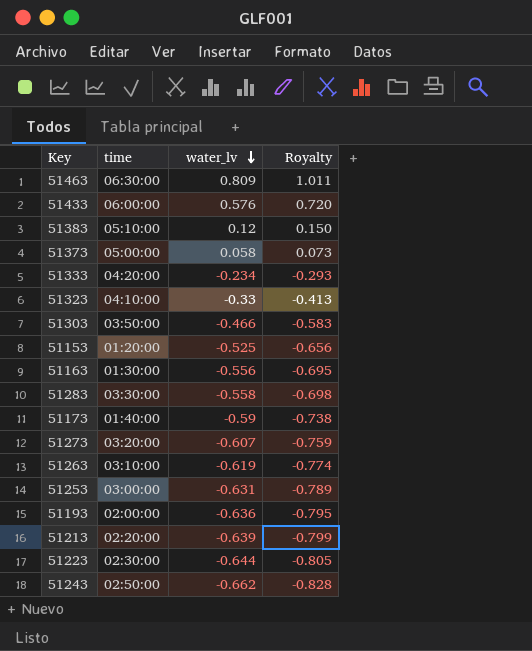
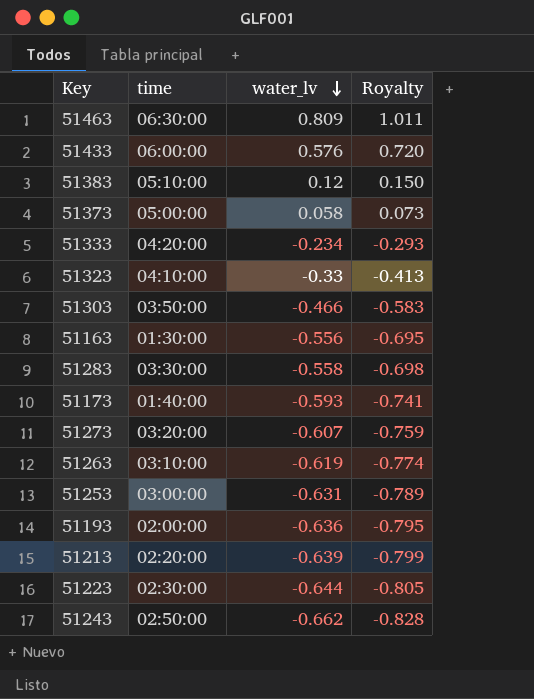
row 51153: 01:20:00 | -0.525 | -0.656 -> none
51173 | water_lv: -0.59 -> -0.593
51173 | Royalty: -0.738 -> -0.741

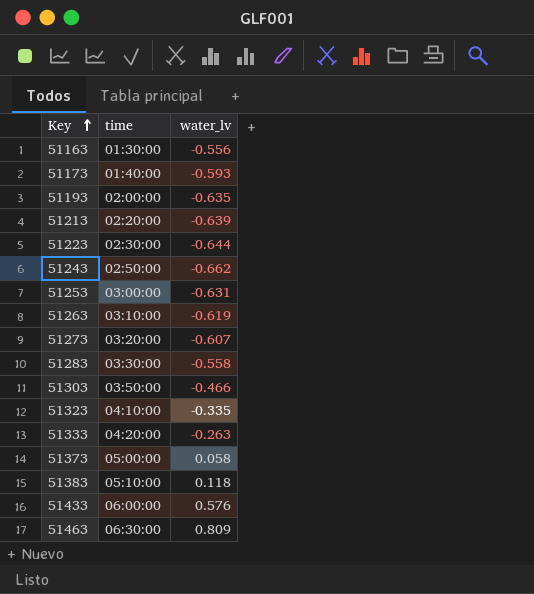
row order: water_lv descending -> Key ascending
column Royalty | formula: [water_lv] * 1.25 -> none
51193 | water_lv: -0.636 -> -0.635
51323 | water_lv: -0.33 -> -0.335
51333 | water_lv: -0.234 -> -0.263
51383 | water_lv: 0.12 -> 0.118

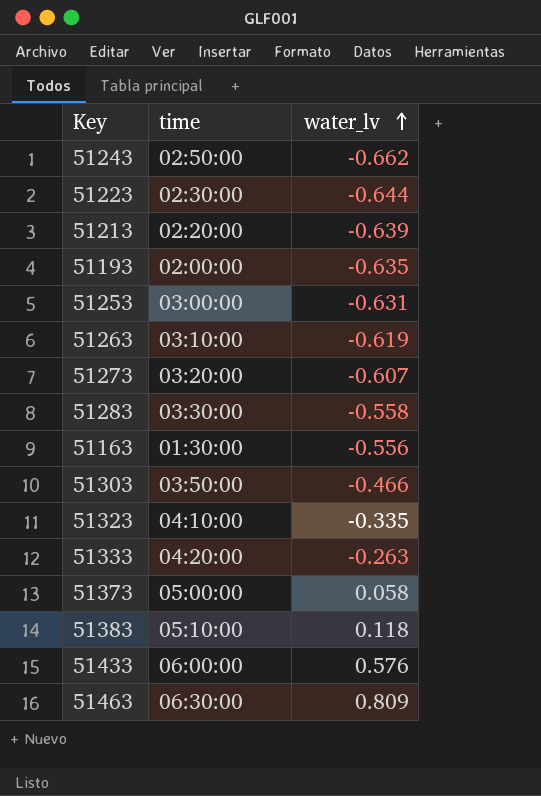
row order: Key ascending -> water_lv ascending
row 51173: 01:40:00 | -0.593 -> none

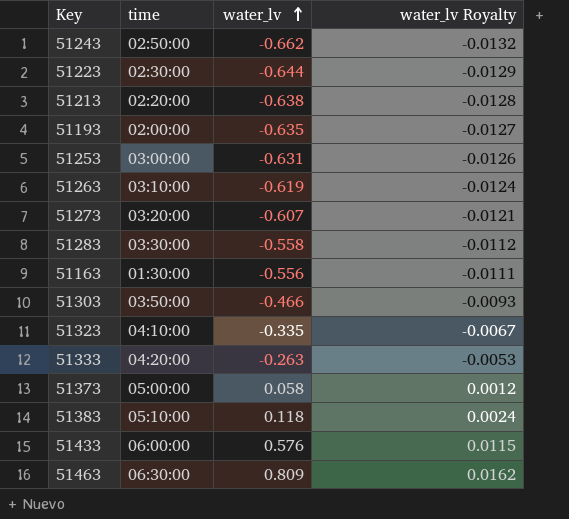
column water_lv Royalty | formula: none -> [water_lv] * 0.02
51213 | water_lv: -0.639 -> -0.638

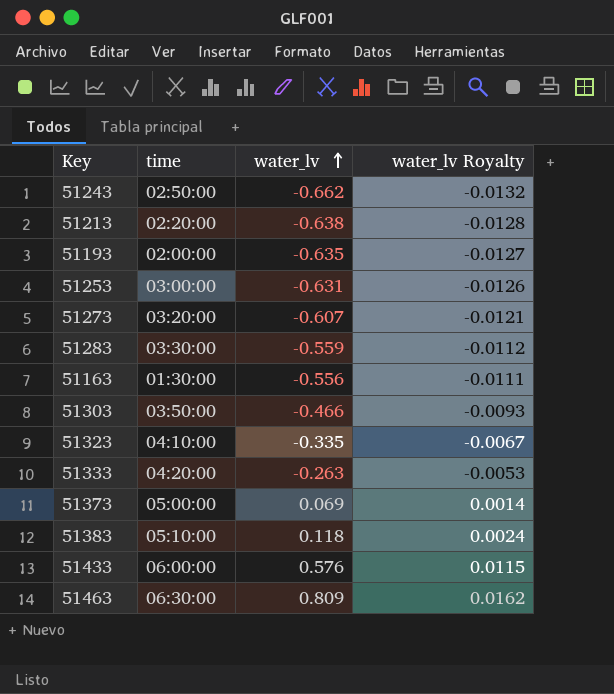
row 51223: 02:30:00 | -0.644 | -0.0129 -> none
row 51263: 03:10:00 | -0.619 | -0.0124 -> none
51283 | water_lv: -0.558 -> -0.559
51373 | water_lv: 0.058 -> 0.069
51373 | water_lv Royalty: 0.0012 -> 0.0014

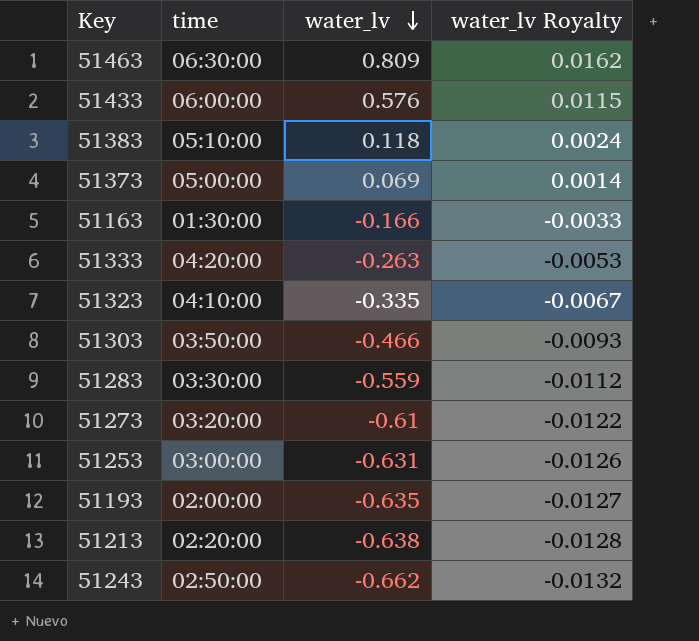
row order: water_lv ascending -> water_lv descending
51163 | water_lv: -0.556 -> -0.166
51163 | water_lv Royalty: -0.0111 -> -0.0033
51273 | water_lv: -0.607 -> -0.61
51273 | water_lv Royalty: -0.0121 -> -0.0122

